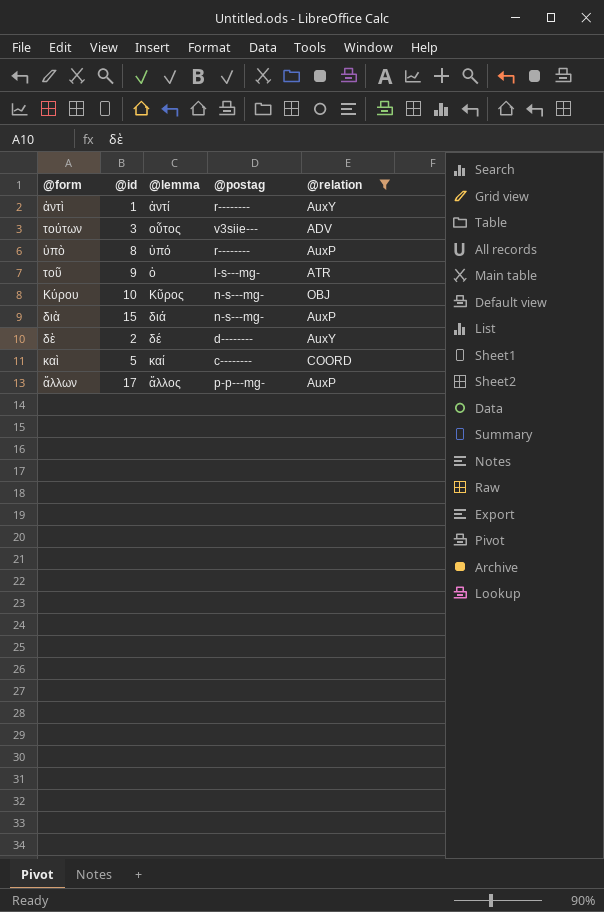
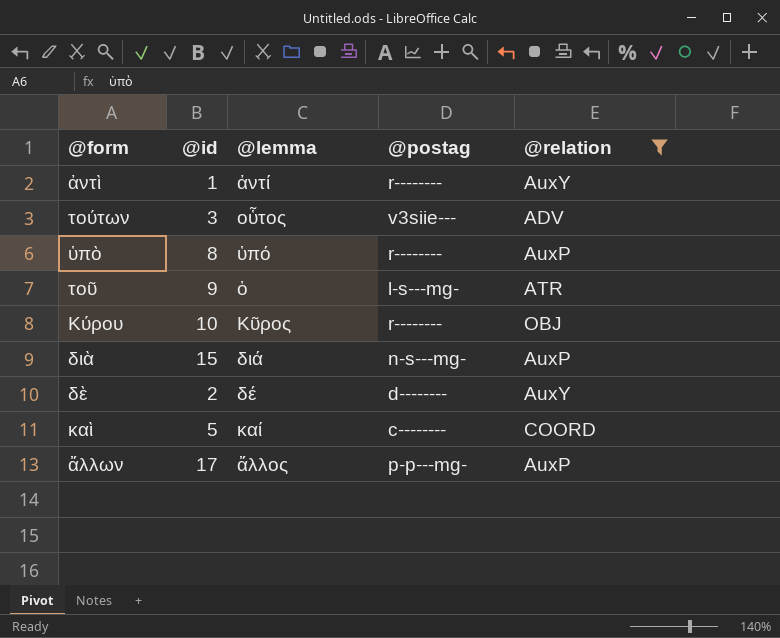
Κύρου | @postag: n-s---mg- -> r--------

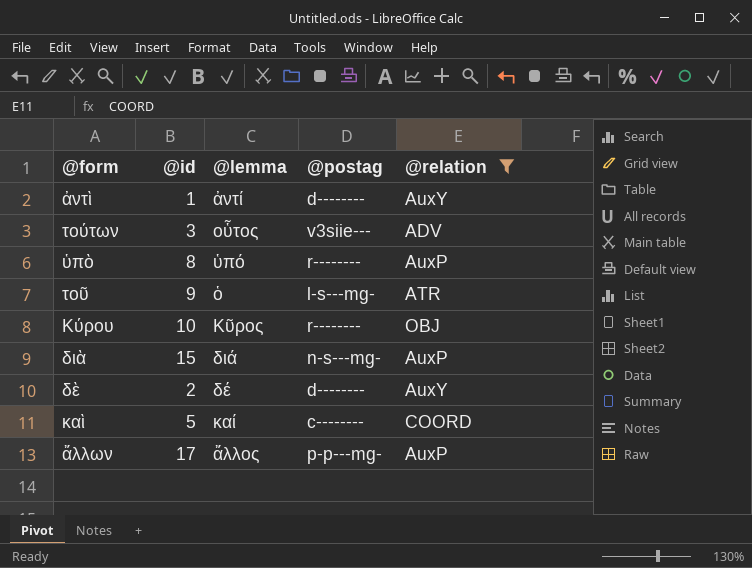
ἀντὶ | @postag: r-------- -> d--------

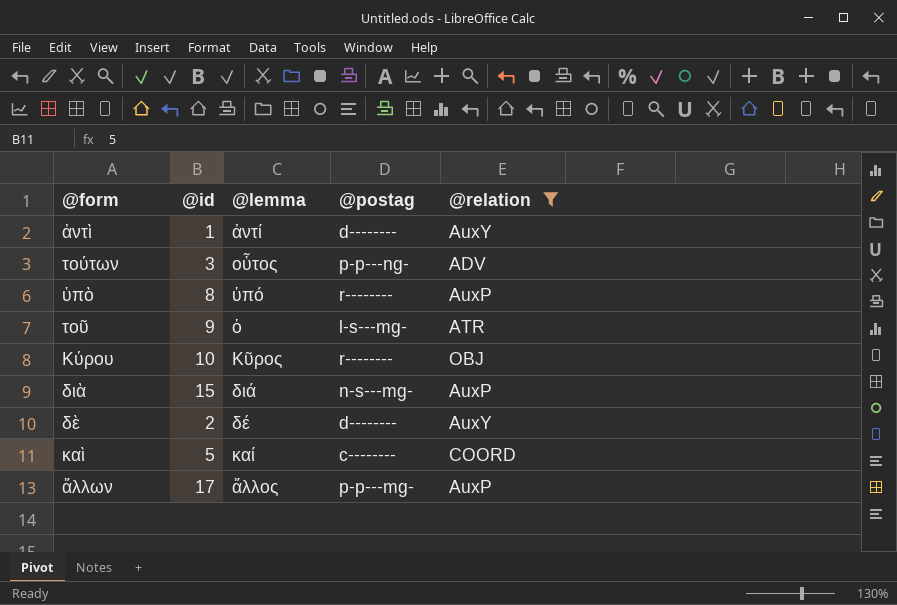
τούτων | @postag: v3siie--- -> p-p---ng-

